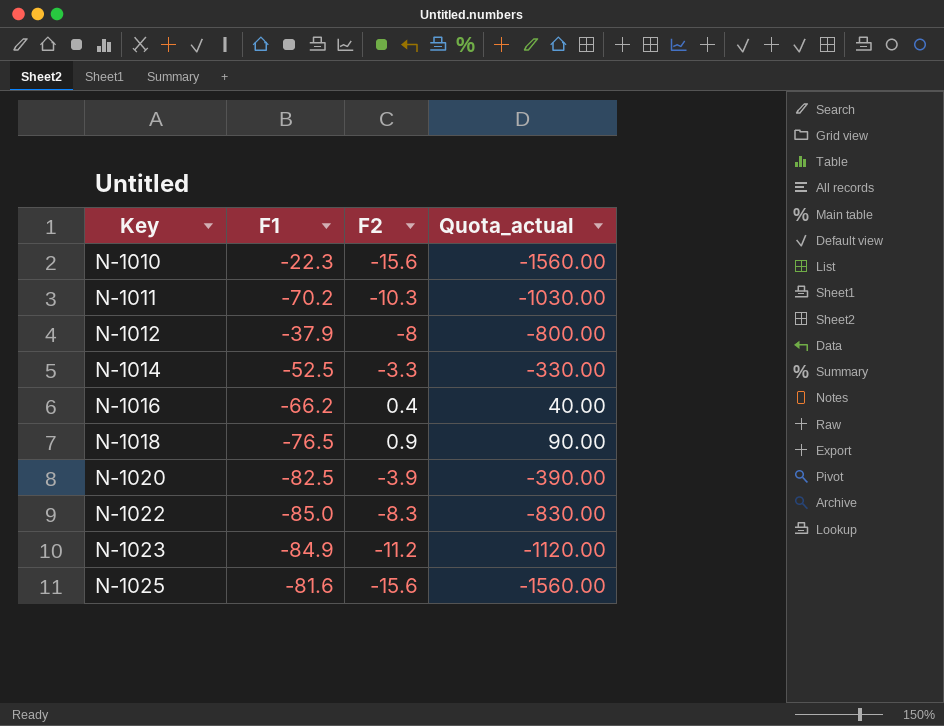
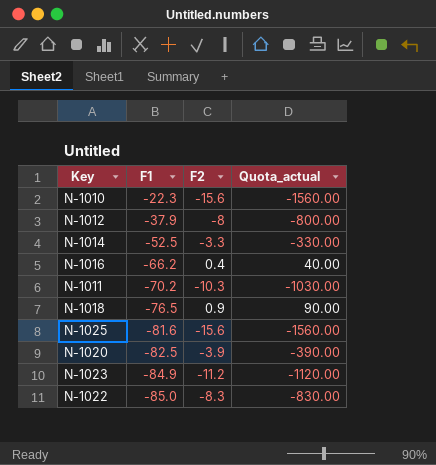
row order: Key ascending -> F1 descending

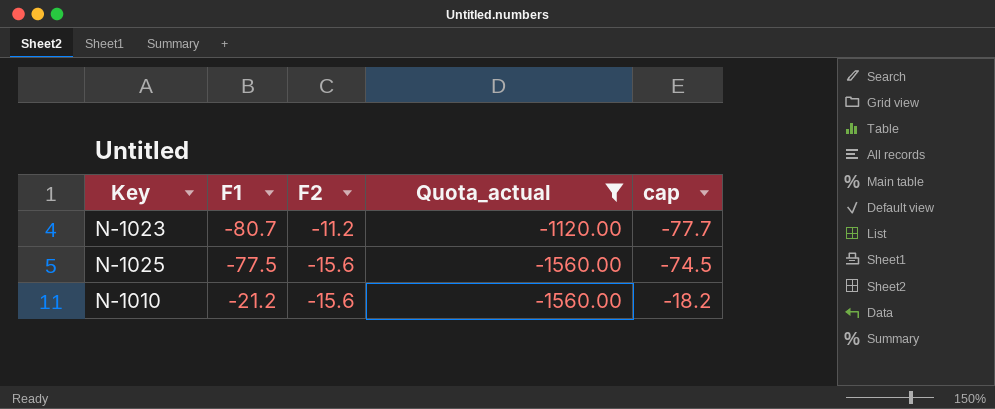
filter: none -> Quota_actual <= -1120.00
row order: F1 descending -> F1 ascending
column cap | formula: none -> [F1] + 3
N-1023 | F1: -84.9 -> -80.7
N-1025 | F1: -81.6 -> -77.5
N-1010 | F1: -22.3 -> -21.2

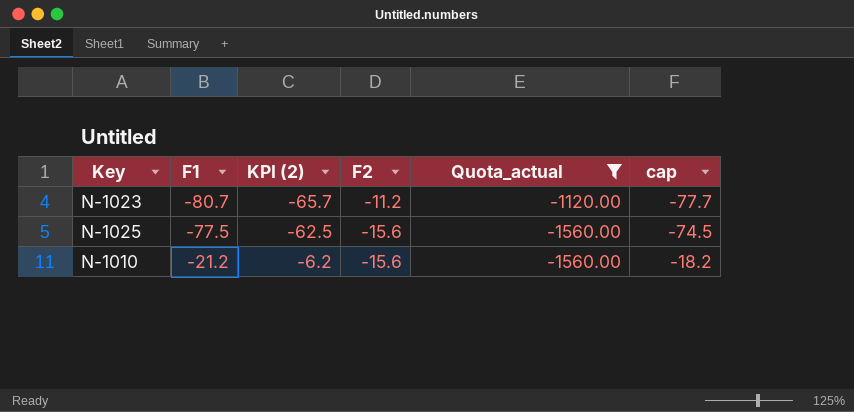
column KPI (2) | formula: none -> [F1] + 15

